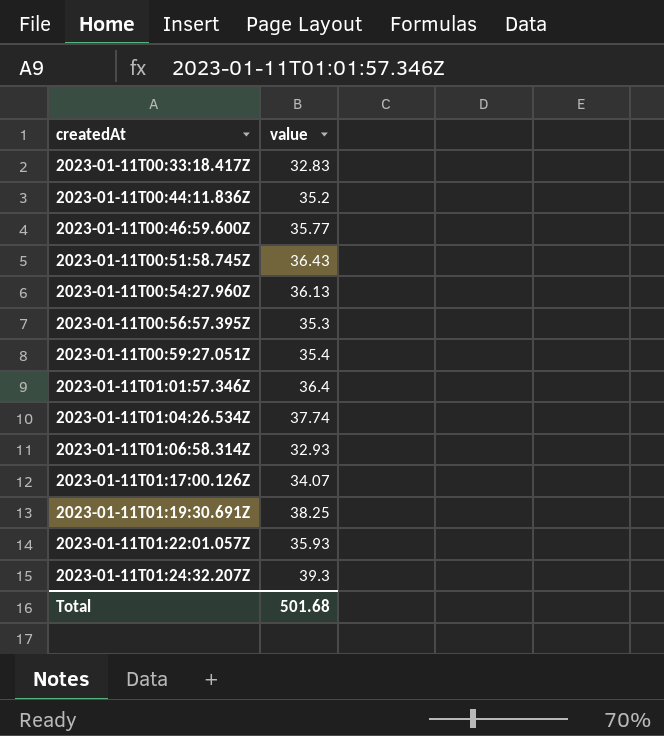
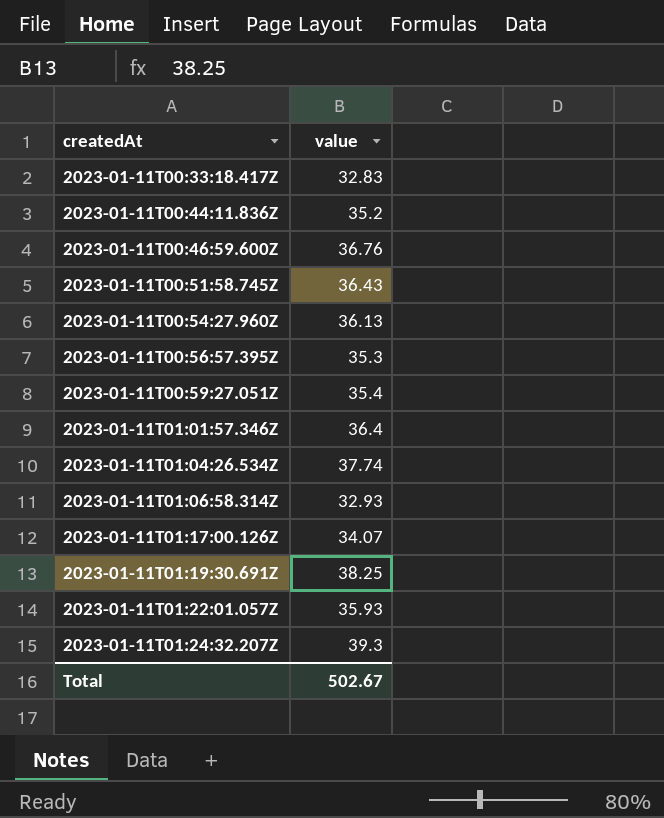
2023-01-11T00:46:59.600Z | value: 35.77 -> 36.76
Total | value: 501.68 -> 502.67

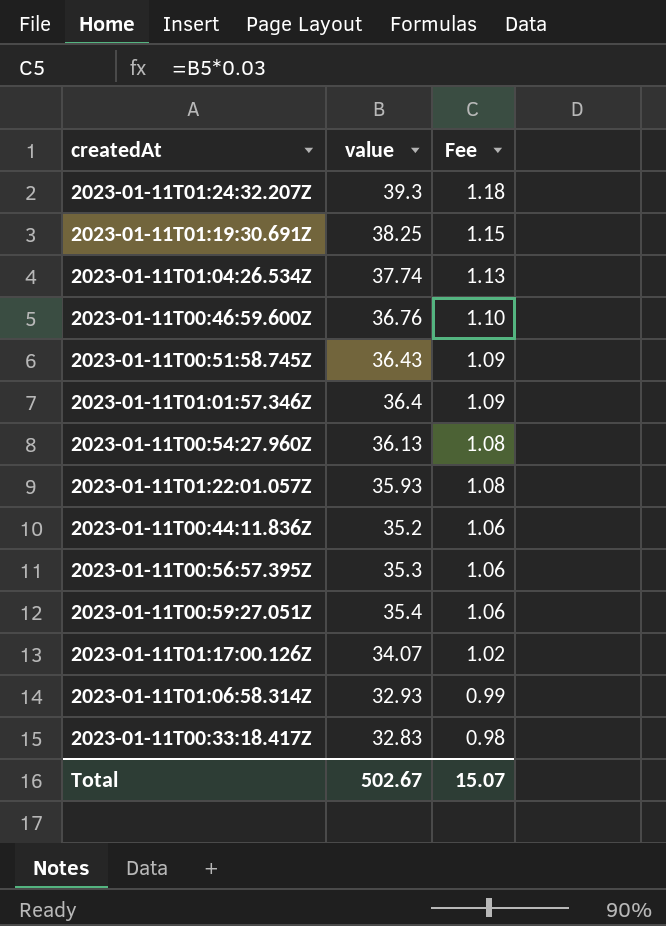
row order: createdAt ascending -> Fee descending
column Fee | formula: none -> [value] * 0.03

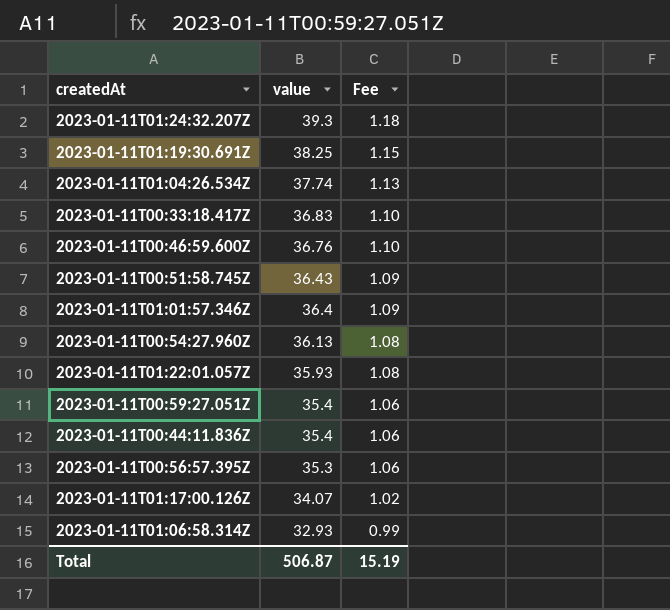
row order: Fee descending -> value descending
2023-01-11T00:33:18.417Z | value: 32.83 -> 36.83
2023-01-11T00:33:18.417Z | Fee: 0.98 -> 1.10
2023-01-11T00:44:11.836Z | value: 35.2 -> 35.4
Total | value: 502.67 -> 506.87
Total | Fee: 15.07 -> 15.19

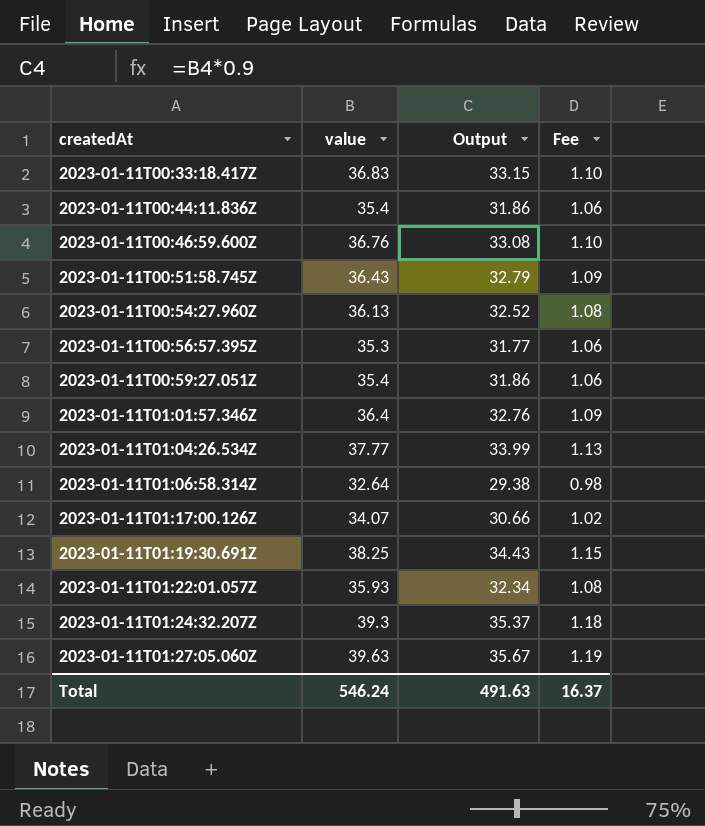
row order: value descending -> createdAt ascending
column Output | formula: none -> [value] * 0.9
2023-01-11T01:04:26.534Z | value: 37.74 -> 37.77
2023-01-11T01:06:58.314Z | value: 32.93 -> 32.64
2023-01-11T01:06:58.314Z | Fee: 0.99 -> 0.98
row 2023-01-11T01:27:05.060Z: none -> 39.63 | 35.67 | 1.19
Total | value: 506.87 -> 546.24
Total | Fee: 15.19 -> 16.37

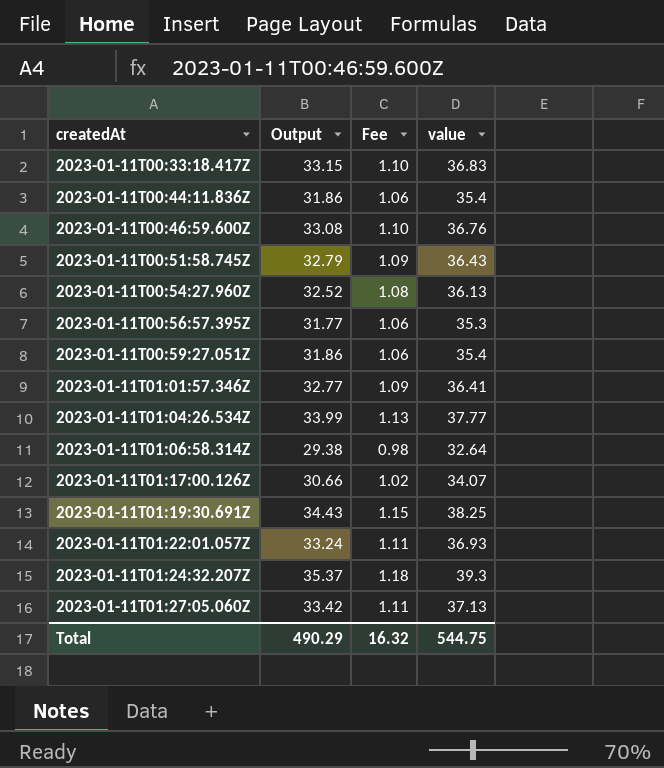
column value | position: 2 -> 4
2023-01-11T01:01:57.346Z | Output: 32.76 -> 32.77
2023-01-11T01:01:57.346Z | value: 36.4 -> 36.41
2023-01-11T01:22:01.057Z | Output: 32.34 -> 33.24
2023-01-11T01:22:01.057Z | Fee: 1.08 -> 1.11
2023-01-11T01:22:01.057Z | value: 35.93 -> 36.93
2023-01-11T01:27:05.060Z | Output: 35.67 -> 33.42
2023-01-11T01:27:05.060Z | Fee: 1.19 -> 1.11
2023-01-11T01:27:05.060Z | value: 39.63 -> 37.13
Total | Output: 491.63 -> 490.29
Total | Fee: 16.37 -> 16.32
Total | value: 546.24 -> 544.75

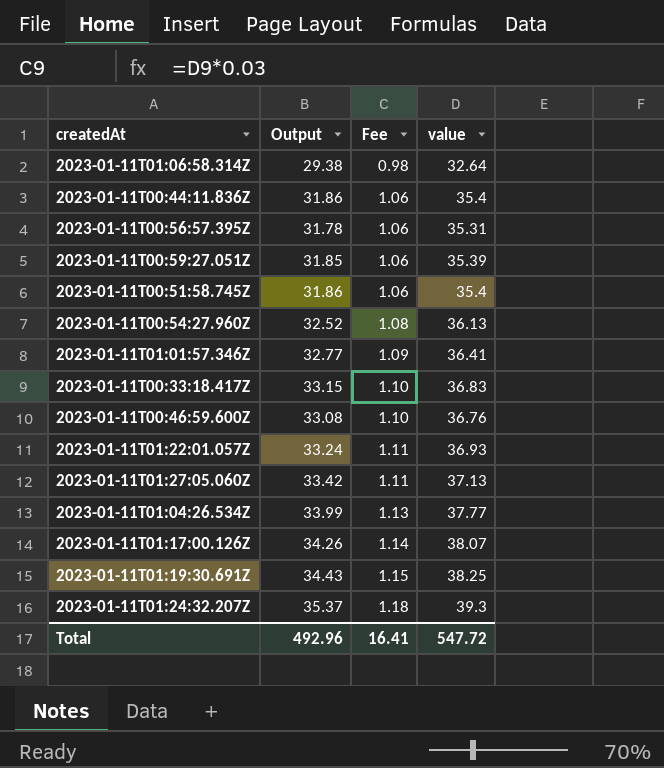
row order: createdAt ascending -> Fee ascending
2023-01-11T00:56:57.395Z | Output: 31.77 -> 31.78
2023-01-11T00:56:57.395Z | value: 35.3 -> 35.31
2023-01-11T00:59:27.051Z | Output: 31.86 -> 31.85
2023-01-11T00:59:27.051Z | value: 35.4 -> 35.39
2023-01-11T00:51:58.745Z | Output: 32.79 -> 31.86
2023-01-11T00:51:58.745Z | Fee: 1.09 -> 1.06
2023-01-11T00:51:58.745Z | value: 36.43 -> 35.4
2023-01-11T01:17:00.126Z | Output: 30.66 -> 34.26
2023-01-11T01:17:00.126Z | Fee: 1.02 -> 1.14
2023-01-11T01:17:00.126Z | value: 34.07 -> 38.07
Total | Output: 490.29 -> 492.96
Total | Fee: 16.32 -> 16.41
Total | value: 544.75 -> 547.72

